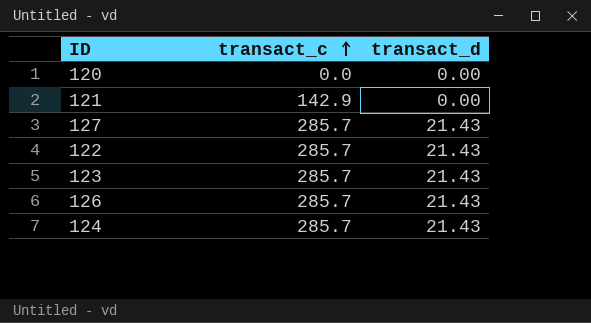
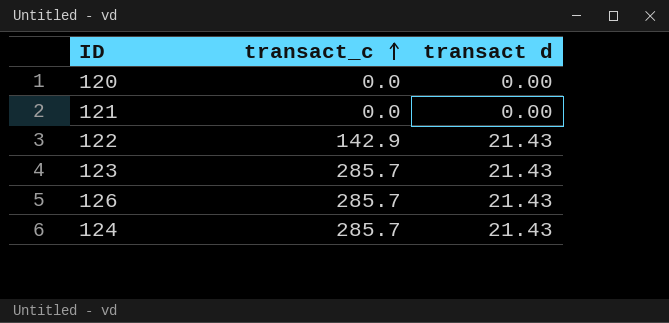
column name: transact_d -> transact d
row 127: 285.7 | 21.43 -> none
121 | transact_c: 142.9 -> 0.0
122 | transact_c: 285.7 -> 142.9

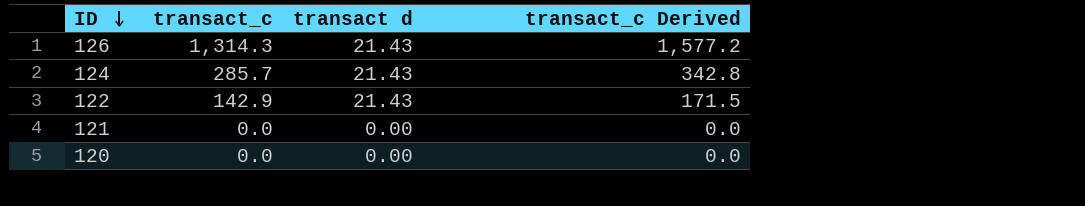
row order: transact_c ascending -> ID descending
column transact_c Derived | formula: none -> [transact_c] * 1.2
row 123: 285.7 | 21.43 -> none
126 | transact_c: 285.7 -> 1,314.3

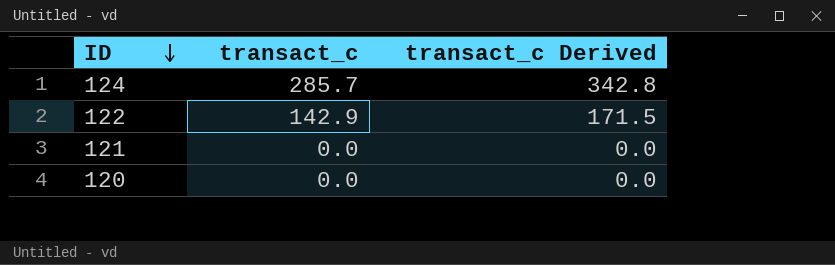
column transact d | position: 3 -> none
row 126: 1,314.3 | 21.43 | 1,577.2 -> none

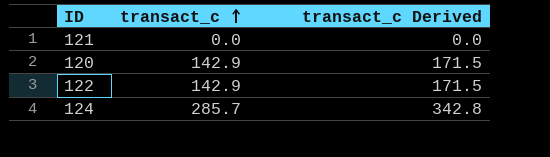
row order: ID descending -> transact_c ascending
120 | transact_c: 0.0 -> 142.9
120 | transact_c Derived: 0.0 -> 171.5

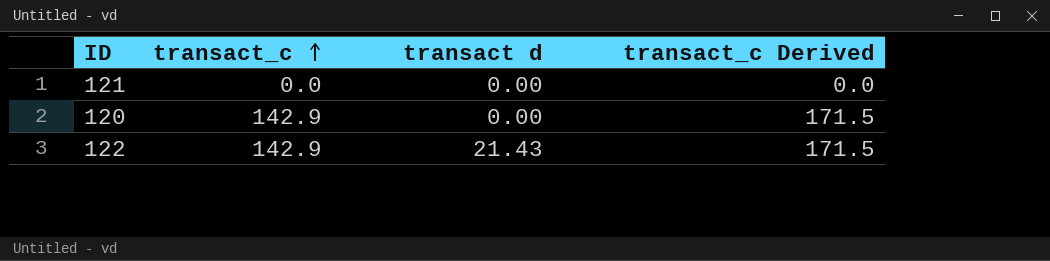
column transact d | position: none -> 3
row 124: 285.7 | 342.8 -> none

